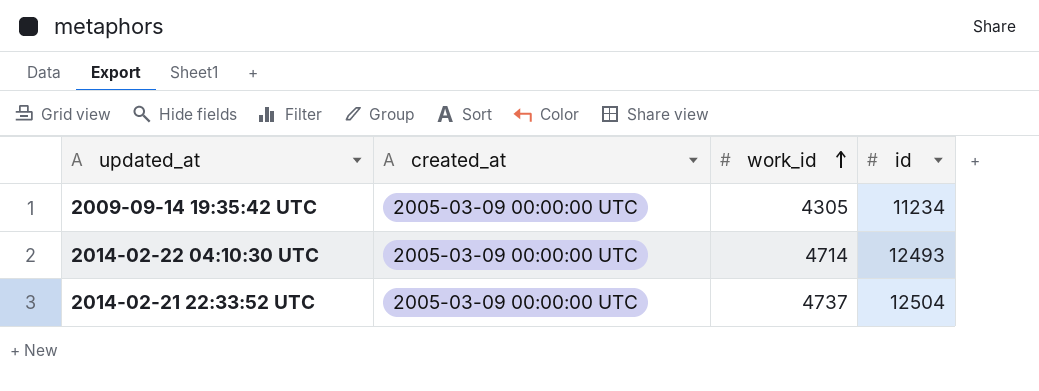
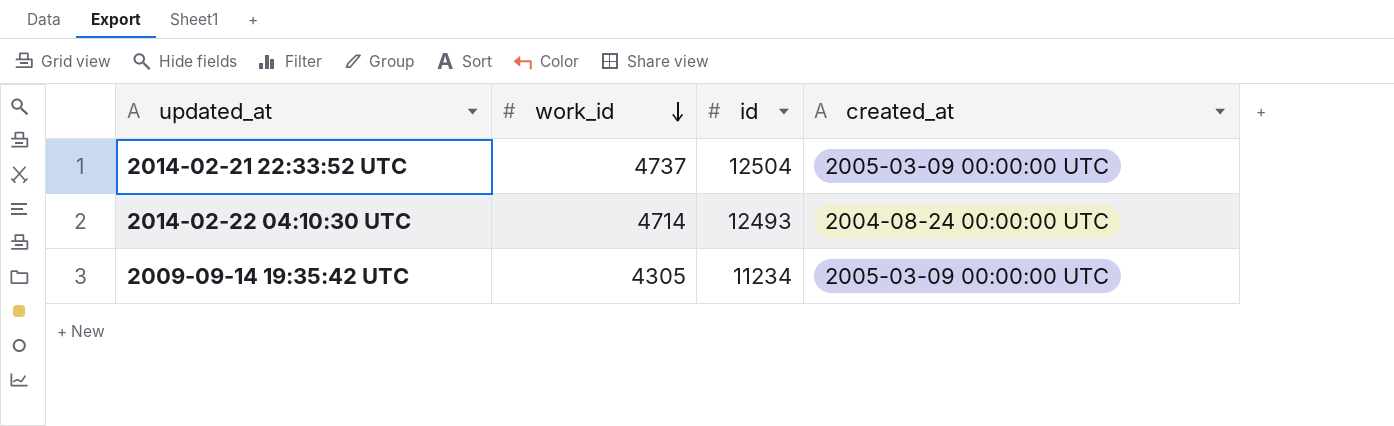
row order: work_id ascending -> work_id descending
column created_at | position: 2 -> 4
2014-02-22 04:10:30 UTC | created_at: 2005-03-09 00:00:00 UTC -> 2004-08-24 00:00:00 UTC

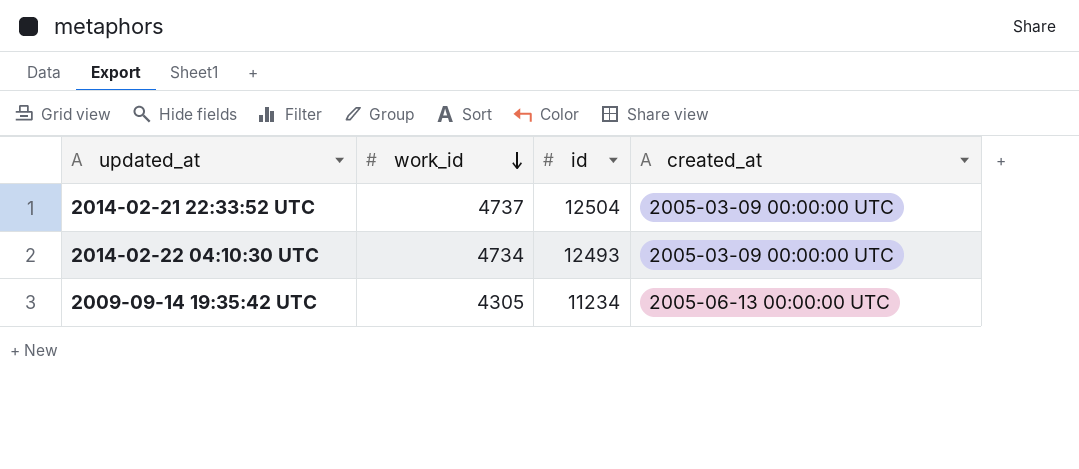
2014-02-22 04:10:30 UTC | work_id: 4714 -> 4734
2014-02-22 04:10:30 UTC | created_at: 2004-08-24 00:00:00 UTC -> 2005-03-09 00:00:00 UTC
2009-09-14 19:35:42 UTC | created_at: 2005-03-09 00:00:00 UTC -> 2005-06-13 00:00:00 UTC

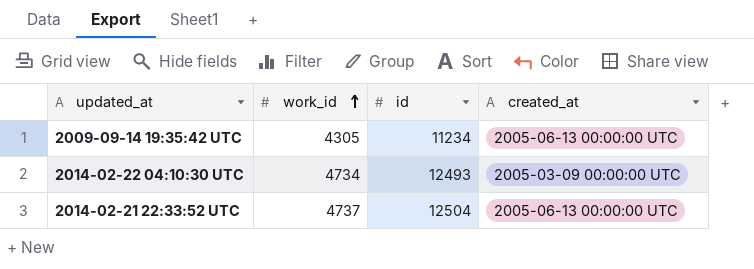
row order: work_id descending -> work_id ascending
2014-02-21 22:33:52 UTC | created_at: 2005-03-09 00:00:00 UTC -> 2005-06-13 00:00:00 UTC

